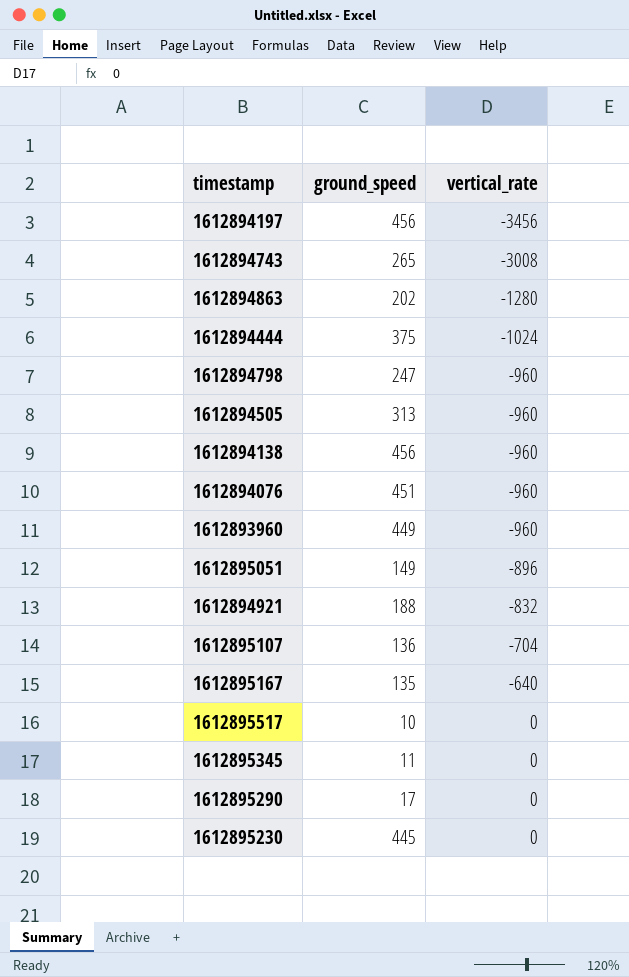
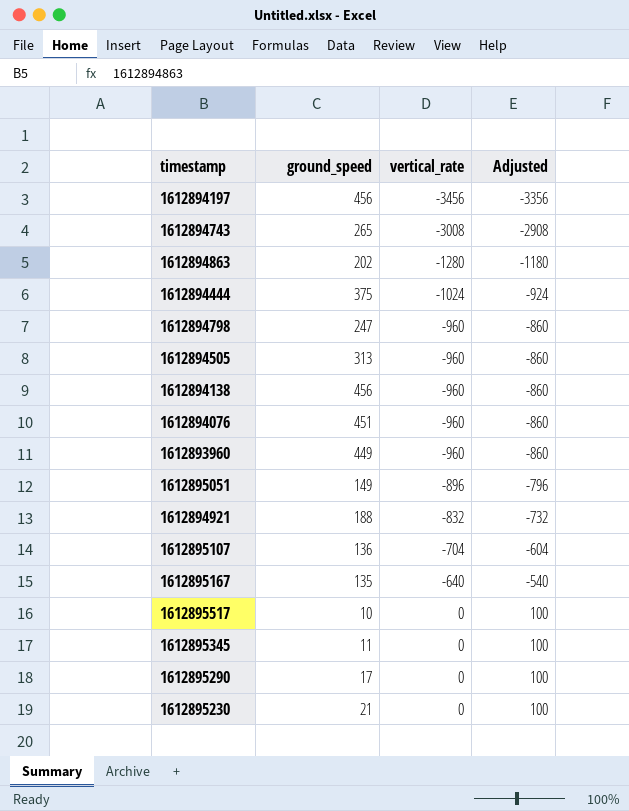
column Adjusted | formula: none -> [vertical_rate] + 100
1612895230 | ground_speed: 445 -> 21

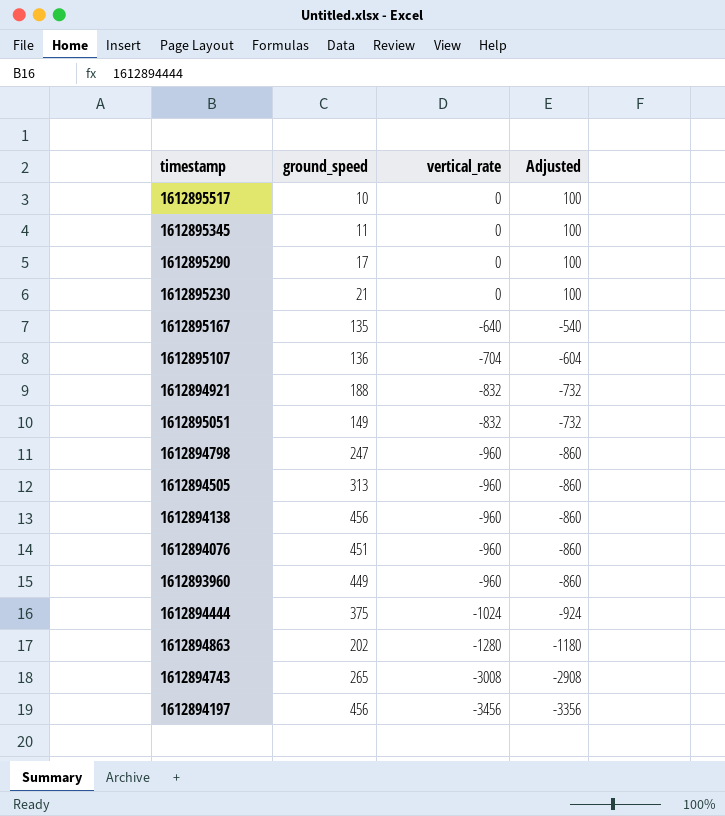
row order: vertical_rate ascending -> vertical_rate descending
1612895051 | vertical_rate: -896 -> -832
1612895051 | Adjusted: -796 -> -732

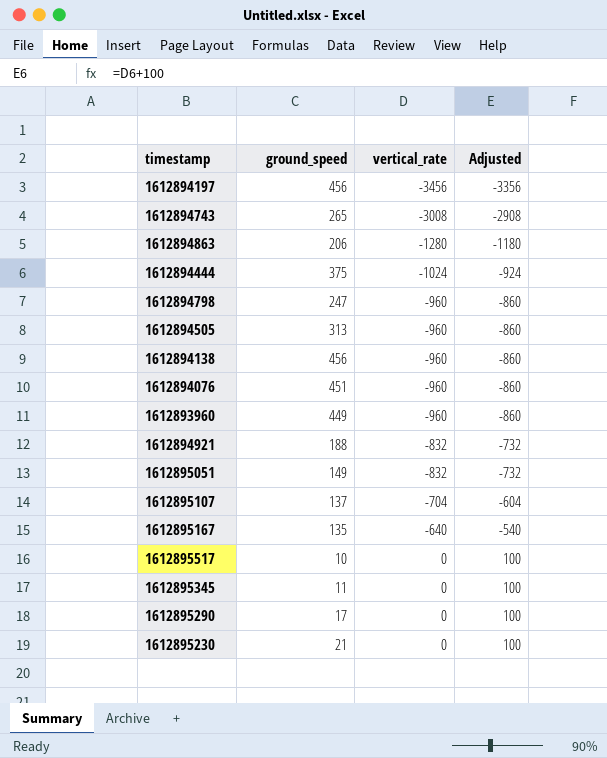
row order: vertical_rate descending -> vertical_rate ascending
1612894863 | ground_speed: 202 -> 206
1612895107 | ground_speed: 136 -> 137

